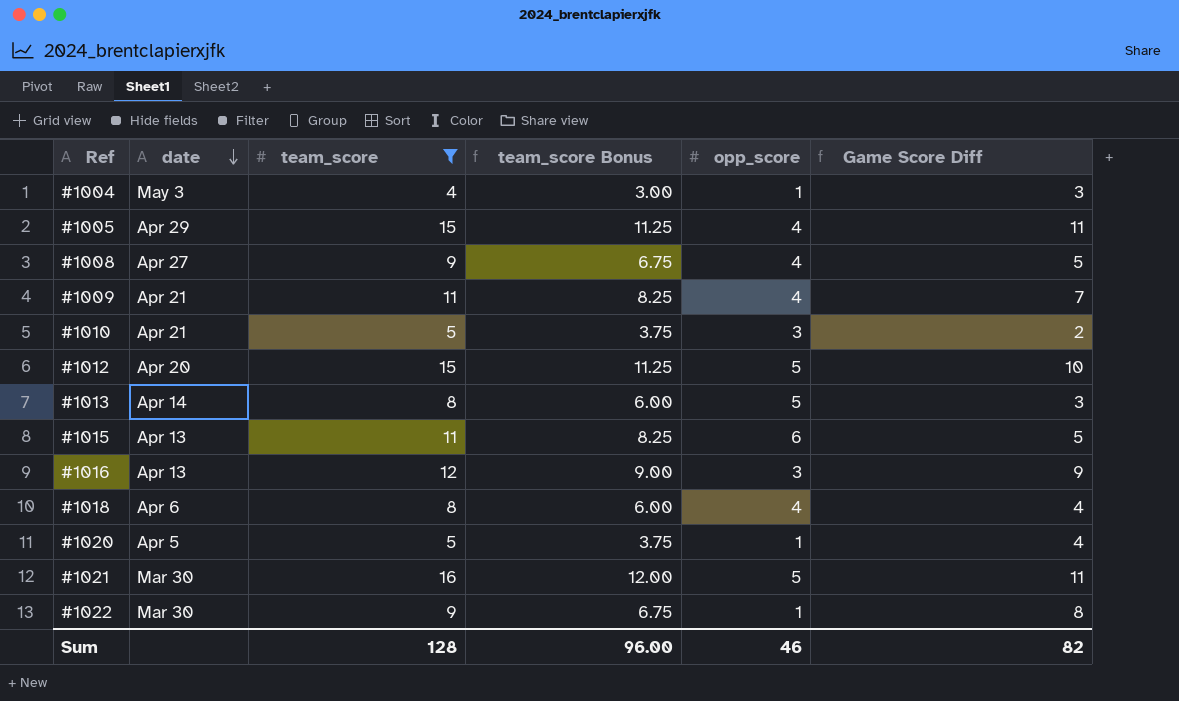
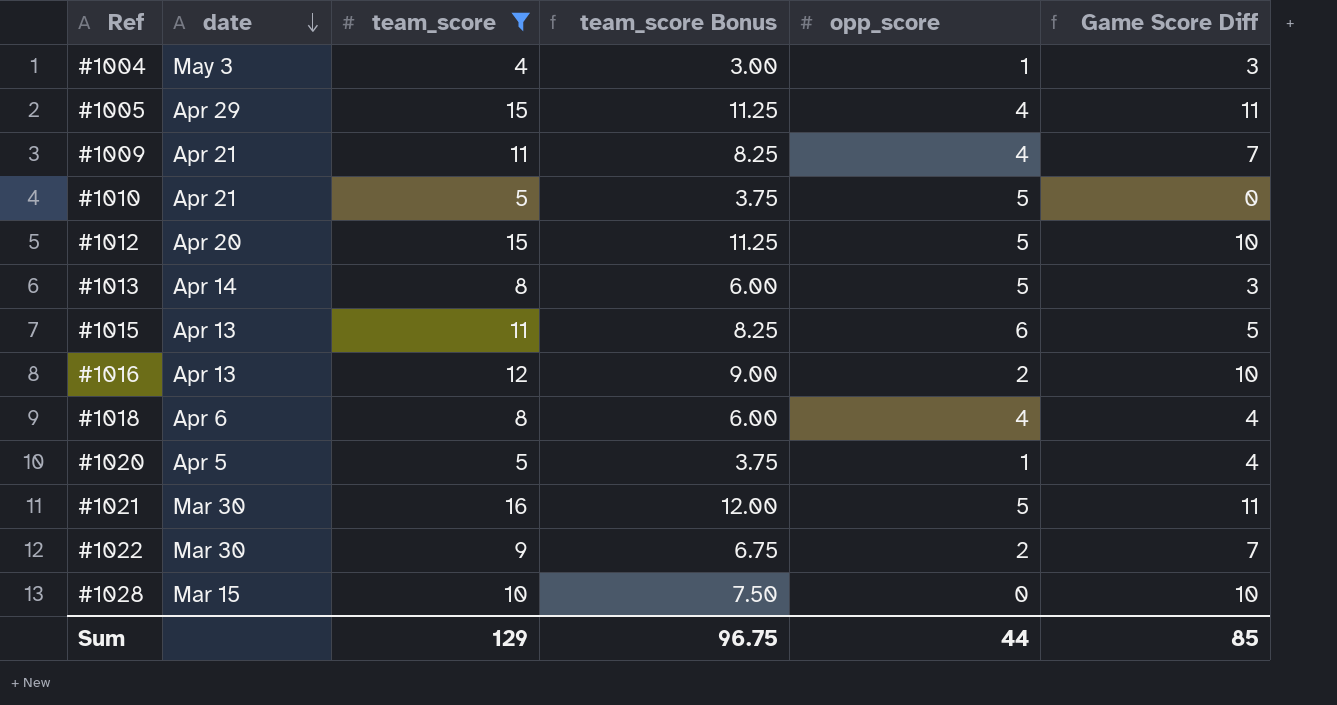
row #1008: Apr 27 | 9 | 6.75 | 4 | 5 -> none
#1010 | opp_score: 3 -> 5
#1010 | Game Score Diff: 2 -> 0
#1016 | opp_score: 3 -> 2
#1016 | Game Score Diff: 9 -> 10
#1022 | opp_score: 1 -> 2
#1022 | Game Score Diff: 8 -> 7
row #1028: none -> Mar 15 | 10 | 7.50 | 0 | 10
Sum | team_score: 128 -> 129
Sum | team_score Bonus: 96.00 -> 96.75
Sum | opp_score: 46 -> 44
Sum | Game Score Diff: 82 -> 85

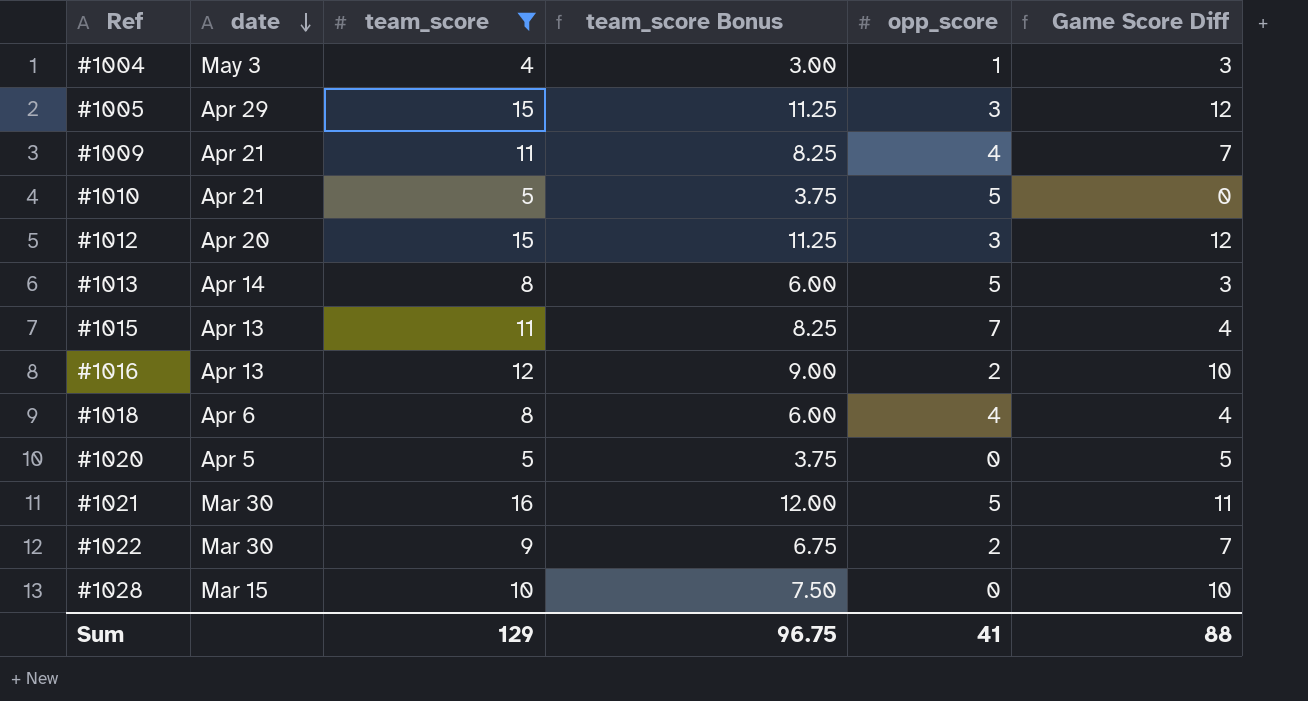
#1005 | opp_score: 4 -> 3
#1005 | Game Score Diff: 11 -> 12
#1012 | opp_score: 5 -> 3
#1012 | Game Score Diff: 10 -> 12
#1015 | opp_score: 6 -> 7
#1015 | Game Score Diff: 5 -> 4
#1020 | opp_score: 1 -> 0
#1020 | Game Score Diff: 4 -> 5
Sum | opp_score: 44 -> 41
Sum | Game Score Diff: 85 -> 88

